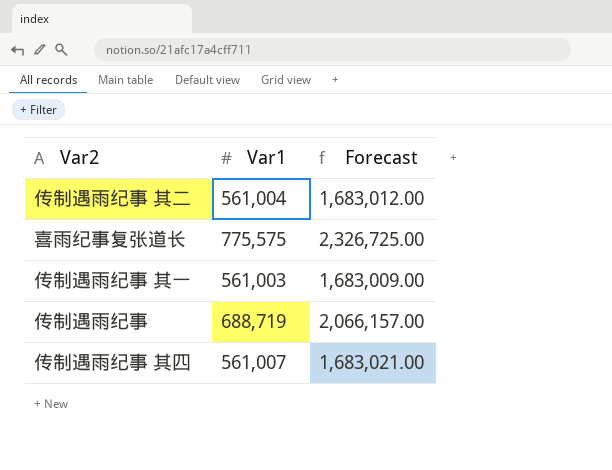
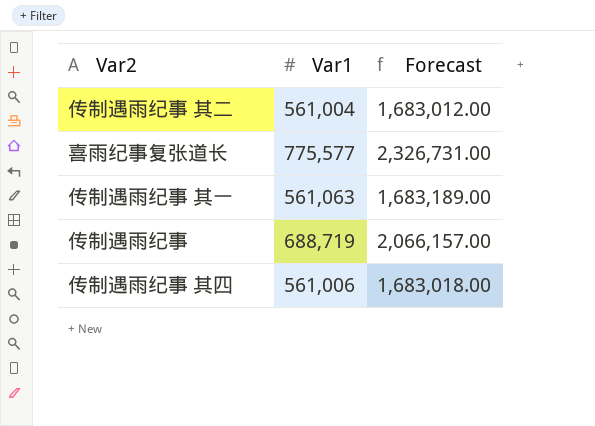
喜雨纪事复张道长 | Var1: 775,575 -> 775,577
喜雨纪事复张道长 | Forecast: 2,326,725.00 -> 2,326,731.00
传制遇雨纪事 其一 | Var1: 561,003 -> 561,063
传制遇雨纪事 其一 | Forecast: 1,683,009.00 -> 1,683,189.00
传制遇雨纪事 其四 | Var1: 561,007 -> 561,006
传制遇雨纪事 其四 | Forecast: 1,683,021.00 -> 1,683,018.00

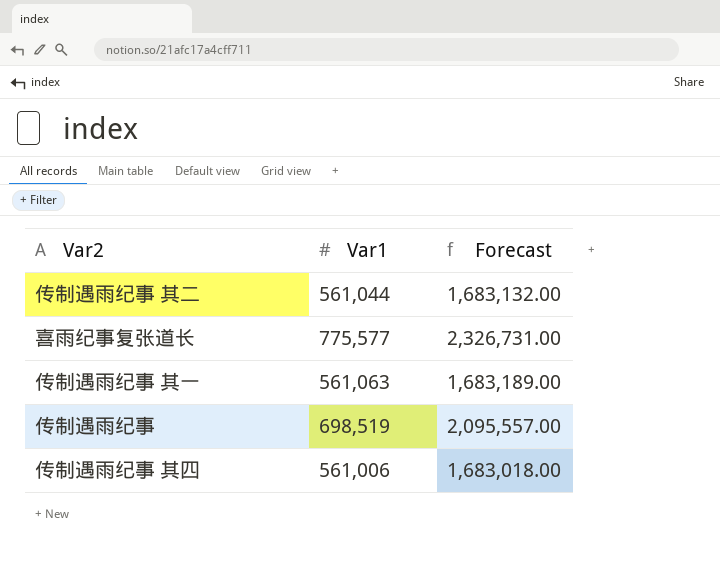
传制遇雨纪事 其二 | Var1: 561,004 -> 561,044
传制遇雨纪事 其二 | Forecast: 1,683,012.00 -> 1,683,132.00
传制遇雨纪事 | Var1: 688,719 -> 698,519
传制遇雨纪事 | Forecast: 2,066,157.00 -> 2,095,557.00

